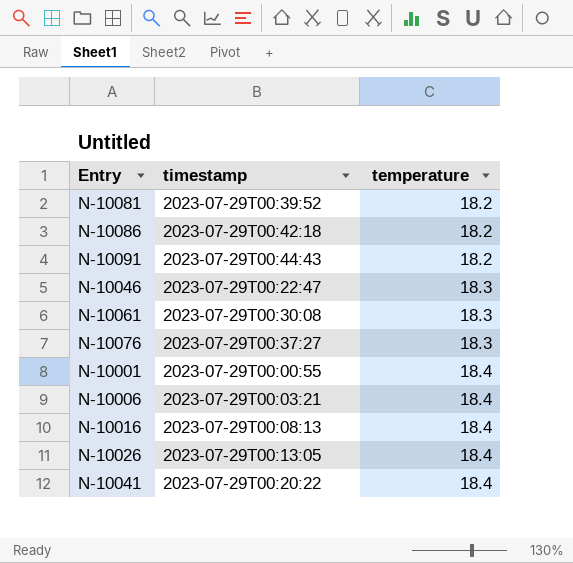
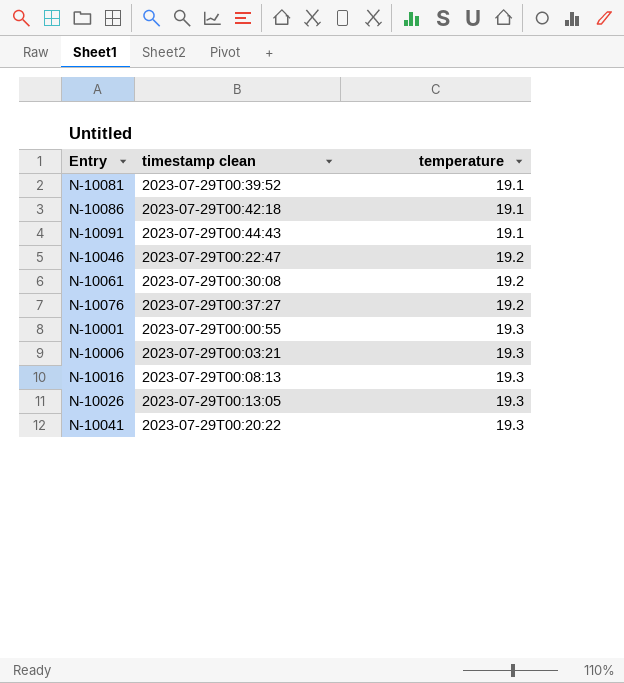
column name: timestamp -> timestamp clean
N-10081 | temperature: 18.2 -> 19.1
N-10086 | temperature: 18.2 -> 19.1
N-10091 | temperature: 18.2 -> 19.1
N-10046 | temperature: 18.3 -> 19.2
N-10061 | temperature: 18.3 -> 19.2
N-10076 | temperature: 18.3 -> 19.2
N-10001 | temperature: 18.4 -> 19.3
N-10006 | temperature: 18.4 -> 19.3
N-10016 | temperature: 18.4 -> 19.3
N-10026 | temperature: 18.4 -> 19.3
N-10041 | temperature: 18.4 -> 19.3

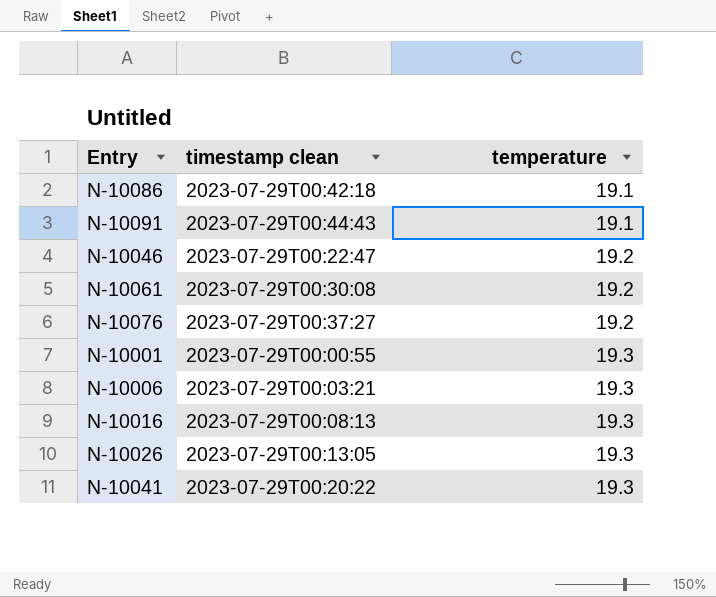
row N-10081: 2023-07-29T00:39:52 | 19.1 -> none

